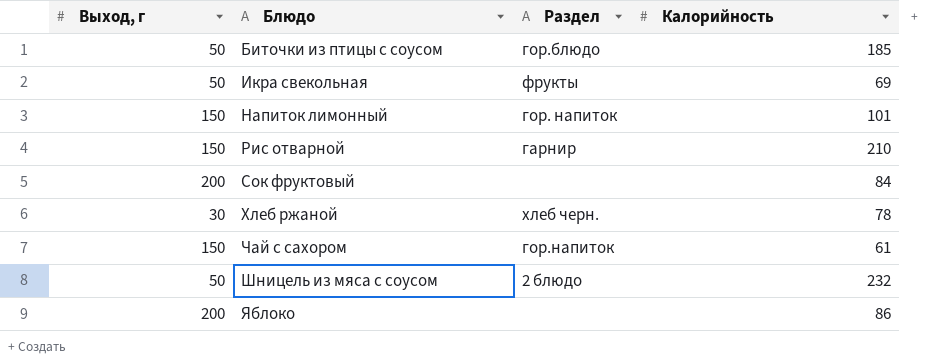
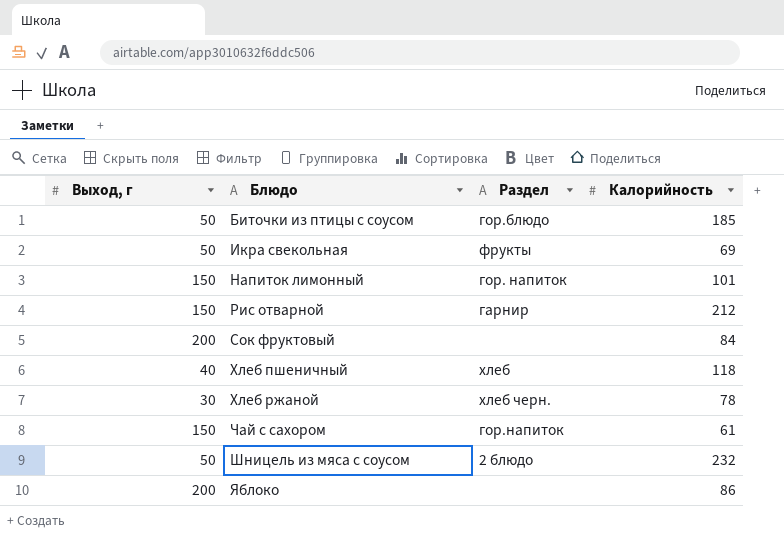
Рис отварной | Калорийность: 210 -> 212
row Хлеб пшеничный: none -> 40 | хлеб | 118

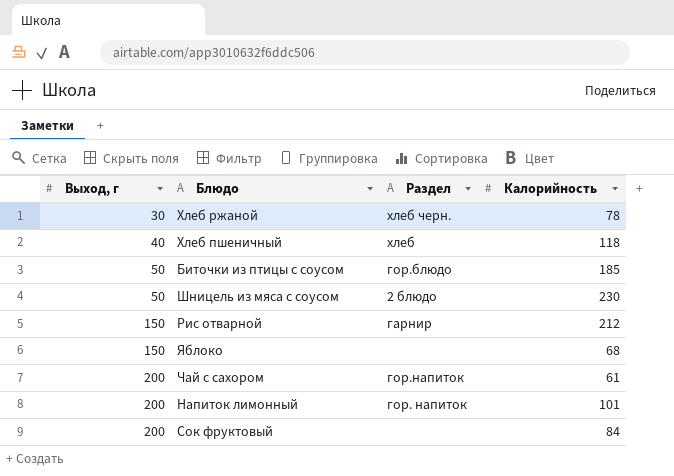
row order: Блюдо ascending -> Выход, г ascending
row Икра свекольная: 50 | фрукты | 69 -> none
Шницель из мяса с соусом | Калорийность: 232 -> 230
Яблоко | Выход, г: 200 -> 150
Яблоко | Калорийность: 86 -> 68
Чай с сахором | Выход, г: 150 -> 200
Напиток лимонный | Выход, г: 150 -> 200

